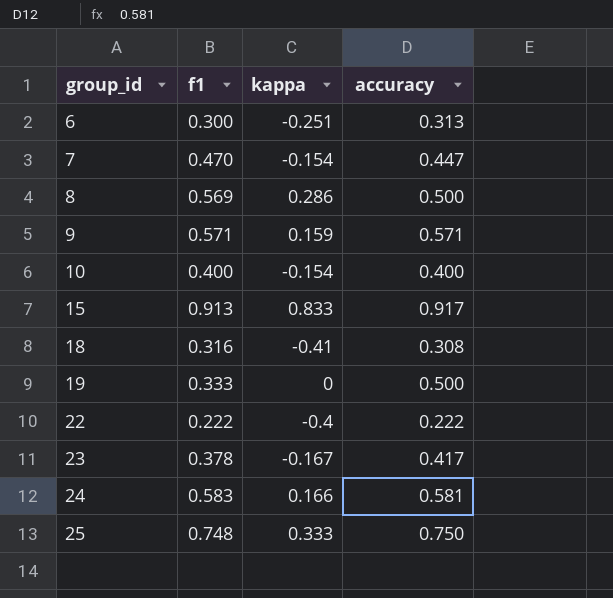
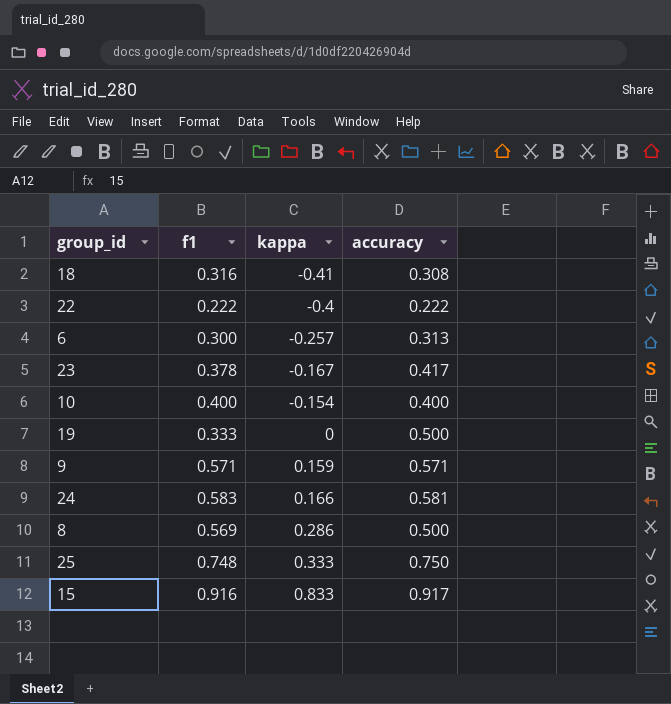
row order: group_id ascending -> kappa ascending
row 7: 0.470 | -0.154 | 0.447 -> none
6 | kappa: -0.251 -> -0.257
15 | f1: 0.913 -> 0.916

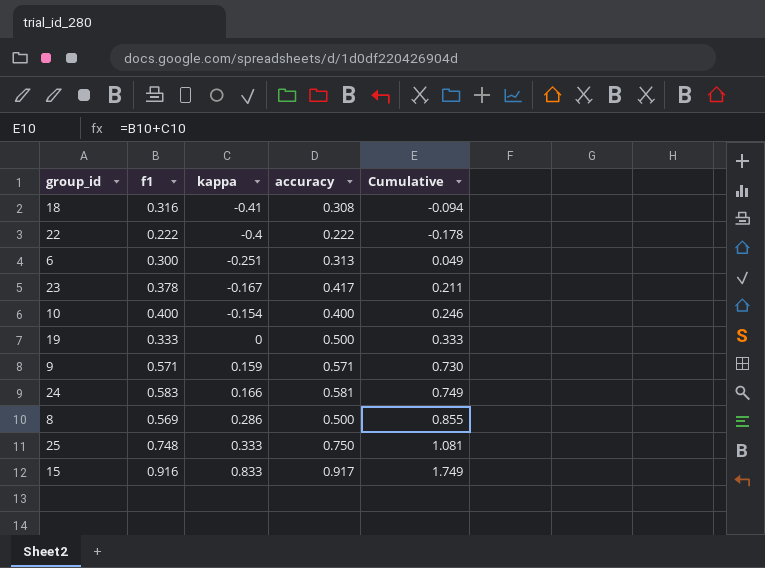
column Cumulative | formula: none -> [f1] + [kappa]
6 | kappa: -0.257 -> -0.251

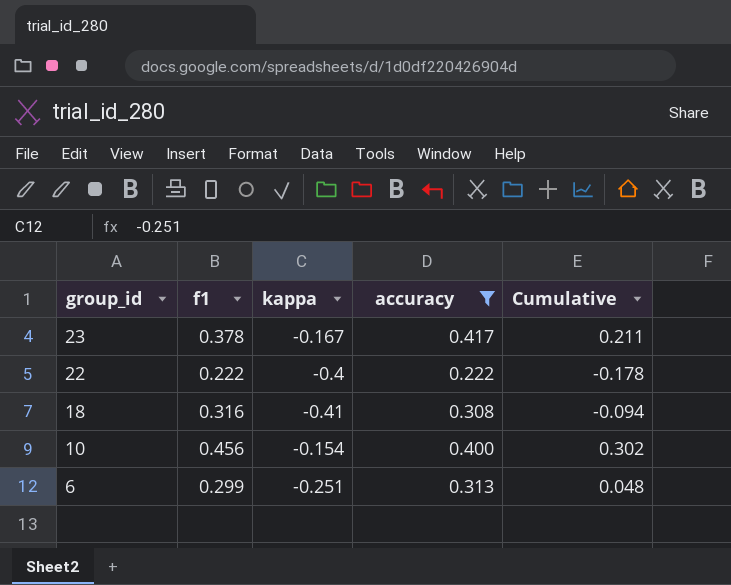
filter: none -> accuracy <= 0.417
row order: kappa ascending -> group_id descending
10 | f1: 0.400 -> 0.456
10 | Cumulative: 0.246 -> 0.302
6 | f1: 0.300 -> 0.299
6 | Cumulative: 0.049 -> 0.048

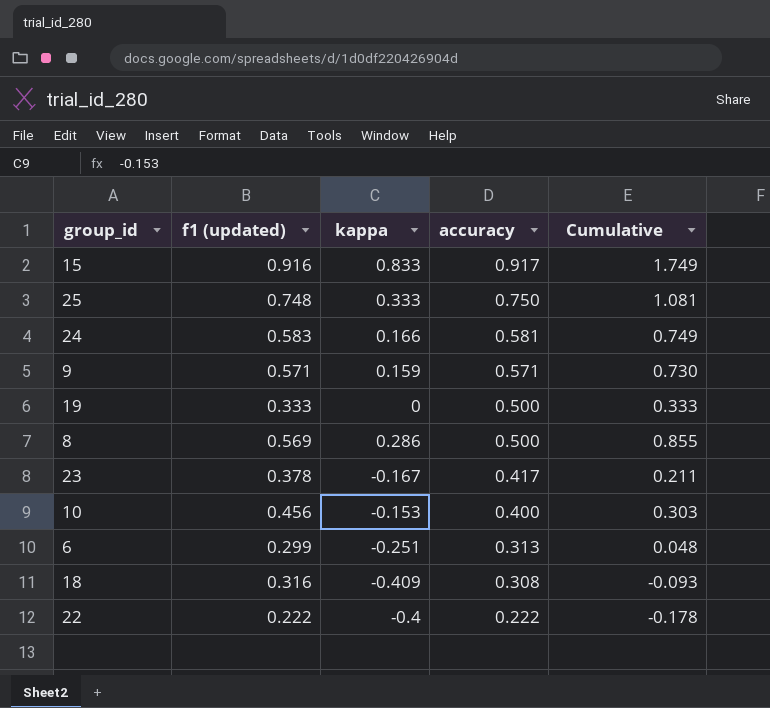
filter: accuracy <= 0.417 -> none
row order: group_id descending -> accuracy descending
column name: f1 -> f1 (updated)
10 | kappa: -0.154 -> -0.153
10 | Cumulative: 0.302 -> 0.303
18 | kappa: -0.41 -> -0.409
18 | Cumulative: -0.094 -> -0.093

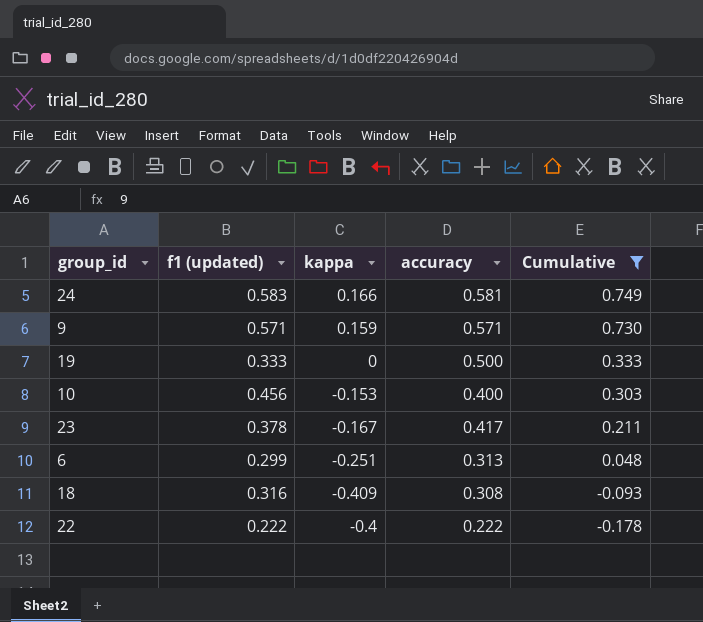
filter: none -> Cumulative <= 0.749
row order: accuracy descending -> Cumulative descending

